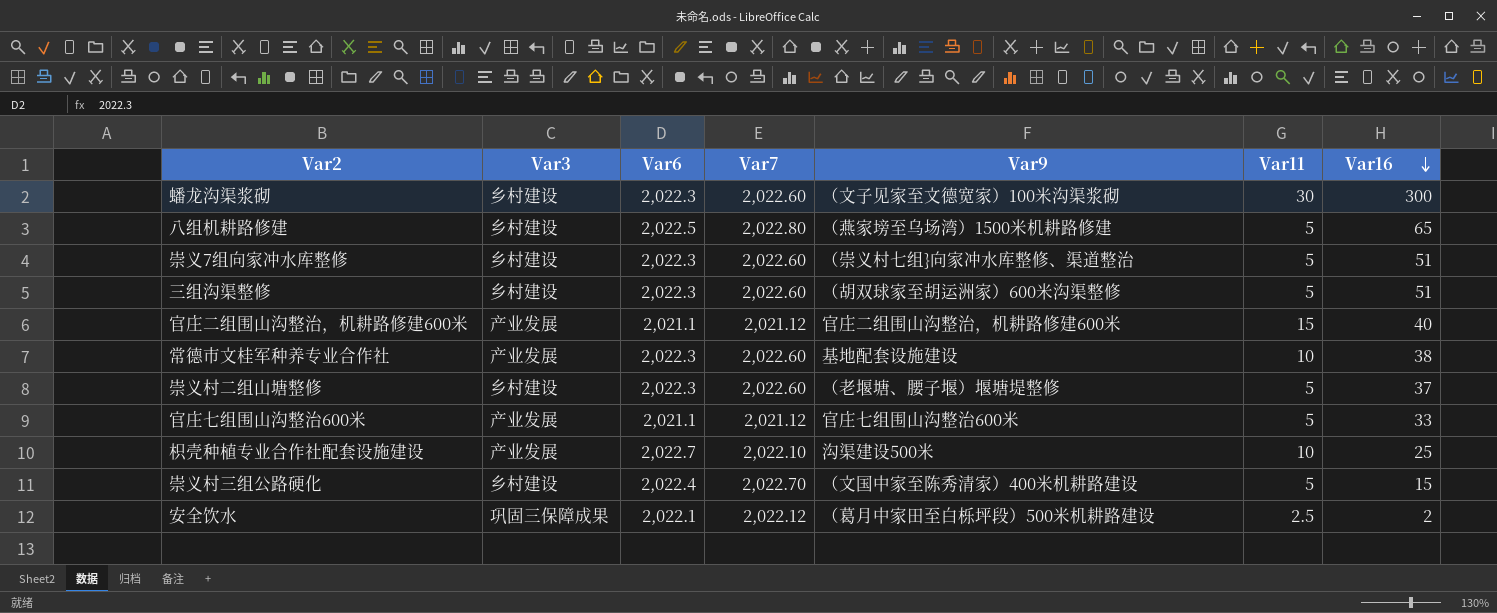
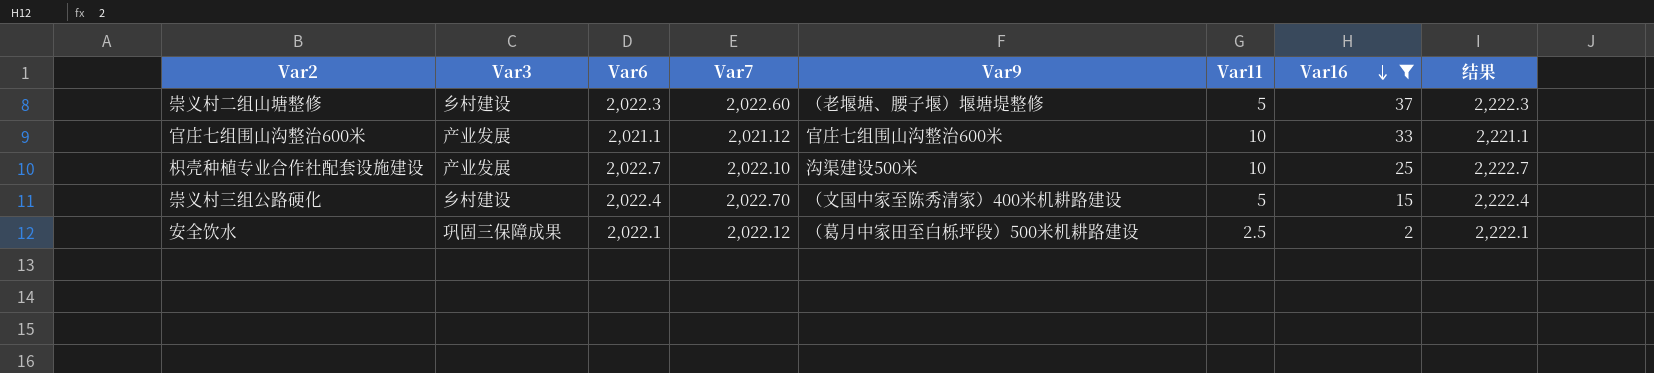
filter: none -> Var16 <= 37
column 结果 | formula: none -> [Var6] + 200
官庄七组围山沟整治600米 | Var11: 5 -> 10

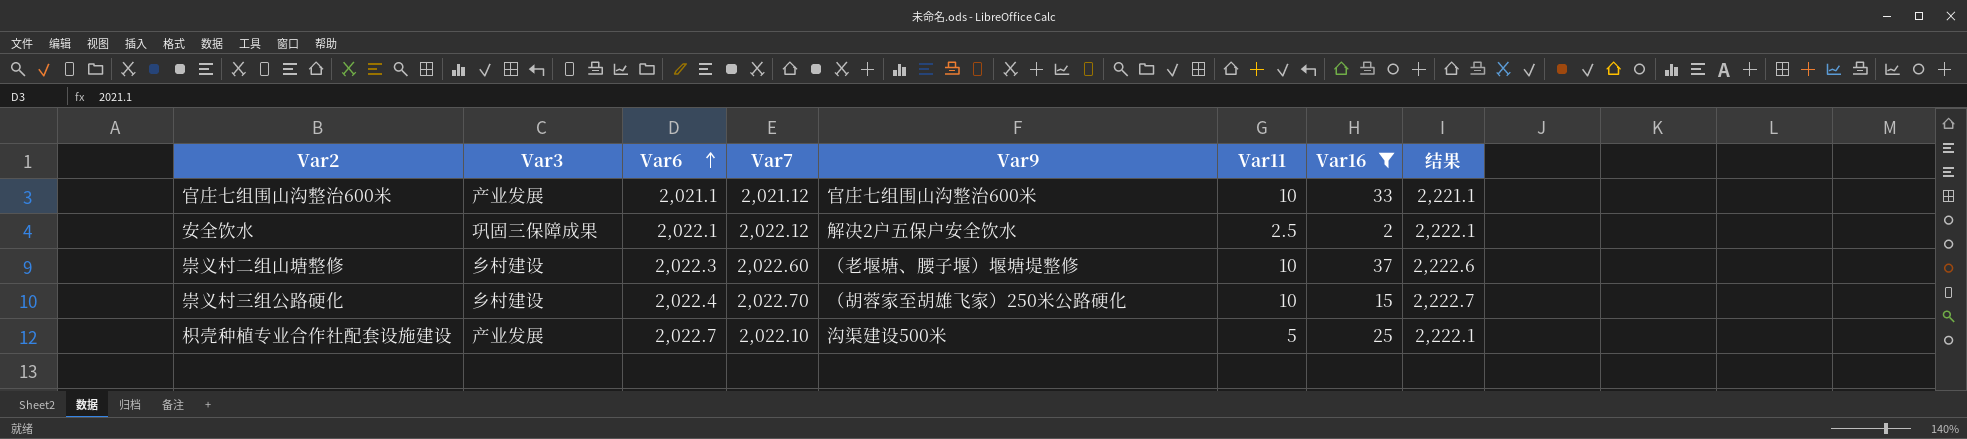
row order: Var16 descending -> Var6 ascending
column 结果 | formula: [Var6] + 200 -> [Var7] + 200
安全饮水 | Var9: （葛月中家田至白栎坪段）500米机耕路建设 -> 解决2户五保户安全饮水
崇义村二组山塘整修 | Var11: 5 -> 10
崇义村三组公路硬化 | Var9: （文国中家至陈秀清家）400米机耕路建设 -> （胡蓉家至胡雄飞家）250米公路硬化
崇义村三组公路硬化 | Var11: 5 -> 10
枳壳种植专业合作社配套设施建设 | Var11: 10 -> 5

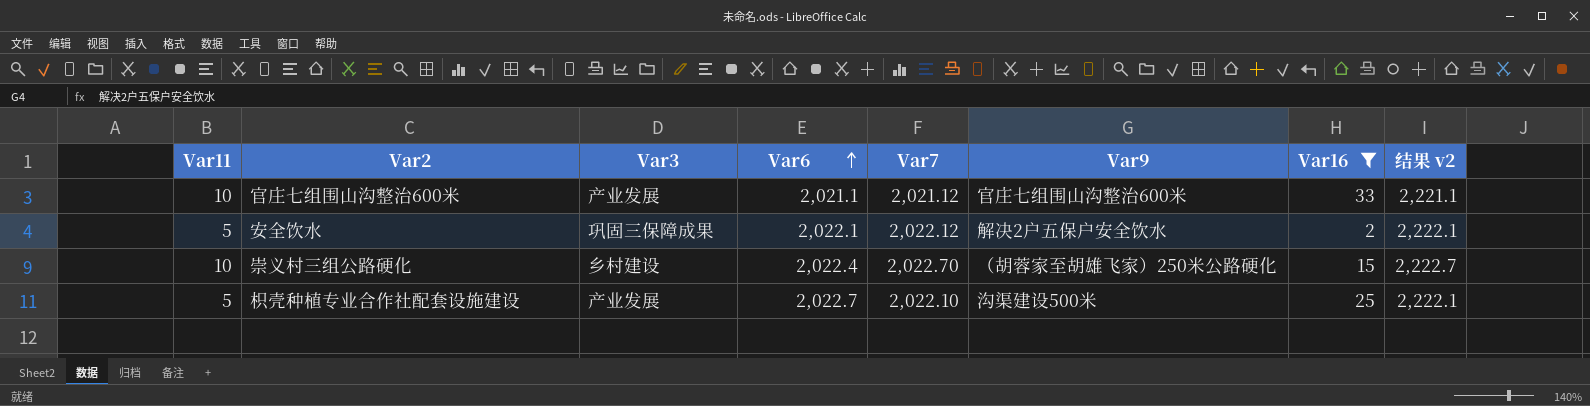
column Var11 | position: 6 -> 1
column name: 结果 -> 结果 v2
row 崇义村二组山塘整修: 乡村建设 | 2,022.3 | 2,022.60 | （老堰塘、腰子堰）堰塘堤整修 | 10 | 37 | 2,222.6 -> none
安全饮水 | Var11: 2.5 -> 5

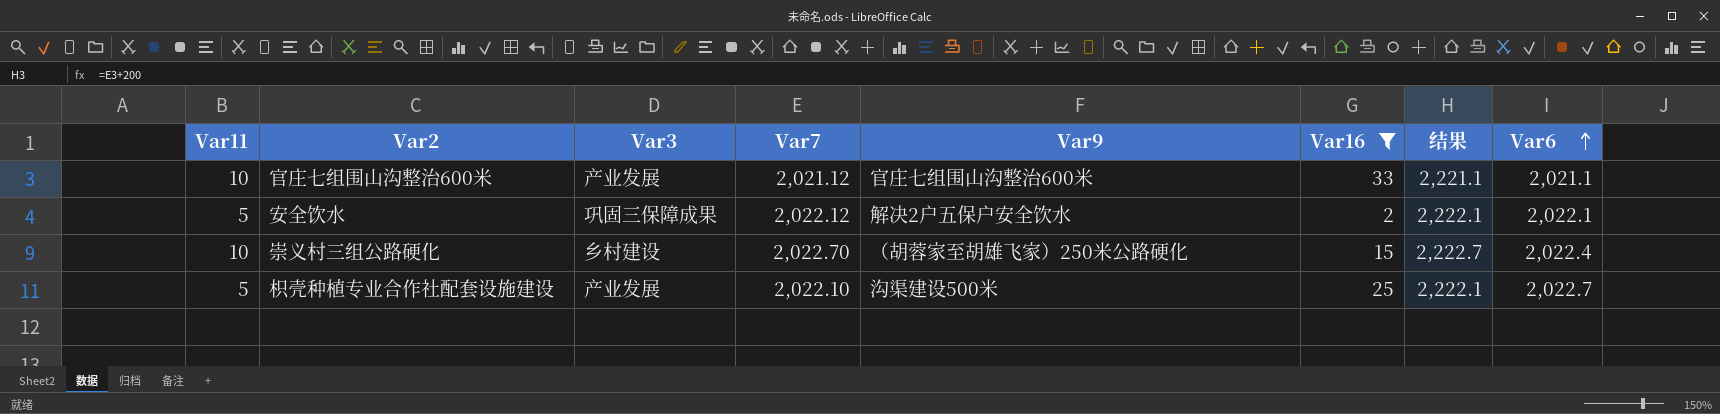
column name: 结果 v2 -> 结果
column Var6 | position: 4 -> 8

